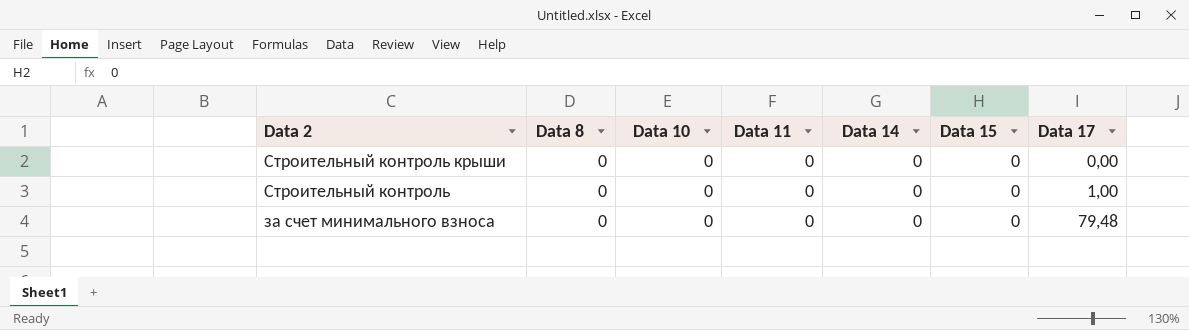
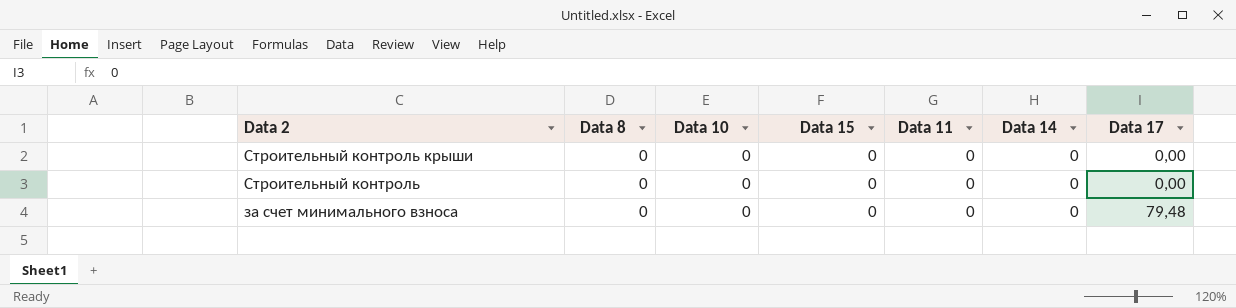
column Data 15 | position: 6 -> 4
Строительный контроль | Data 17: 1,00 -> 0,00

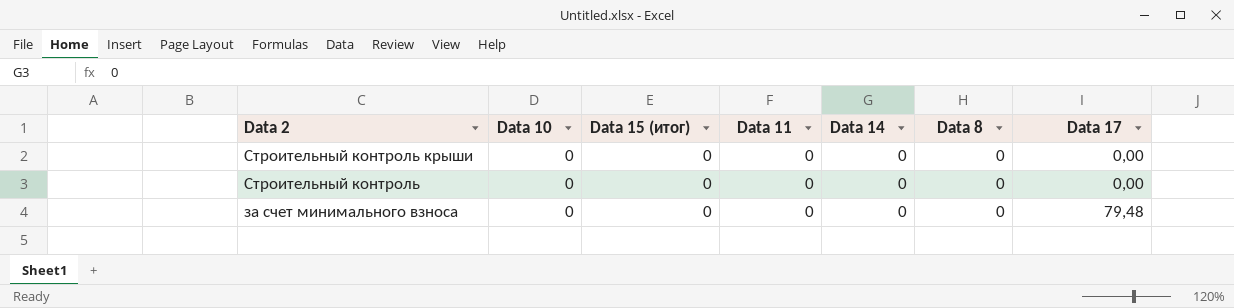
column name: Data 15 -> Data 15 (итог)
column Data 8 | position: 2 -> 6

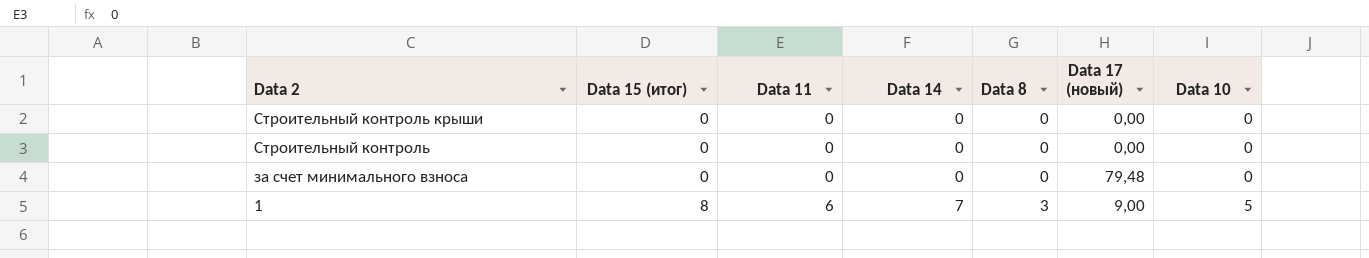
column name: Data 17 -> Data 17 (новый)
column Data 10 | position: 2 -> 7
row 1: none -> 8 | 6 | 7 | 3 | 9,00 | 5

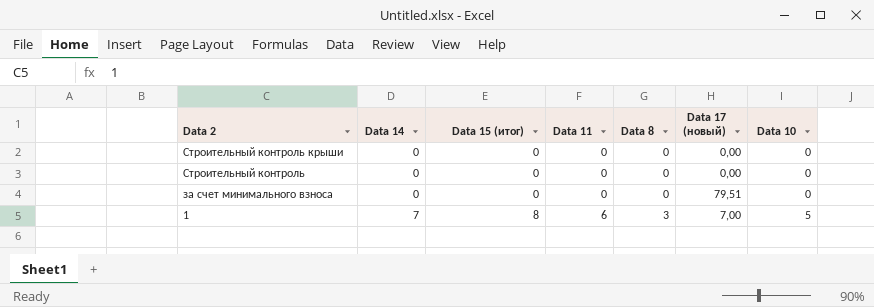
column Data 14 | position: 4 -> 2
за счет минимального взноса | Data 17 (новый): 79,48 -> 79,51
1 | Data 17 (новый): 9,00 -> 7,00

